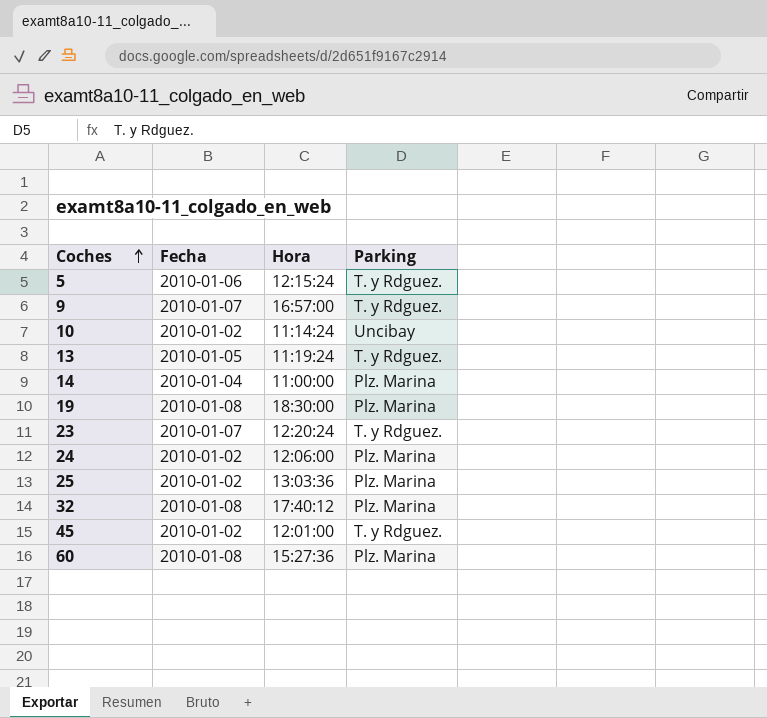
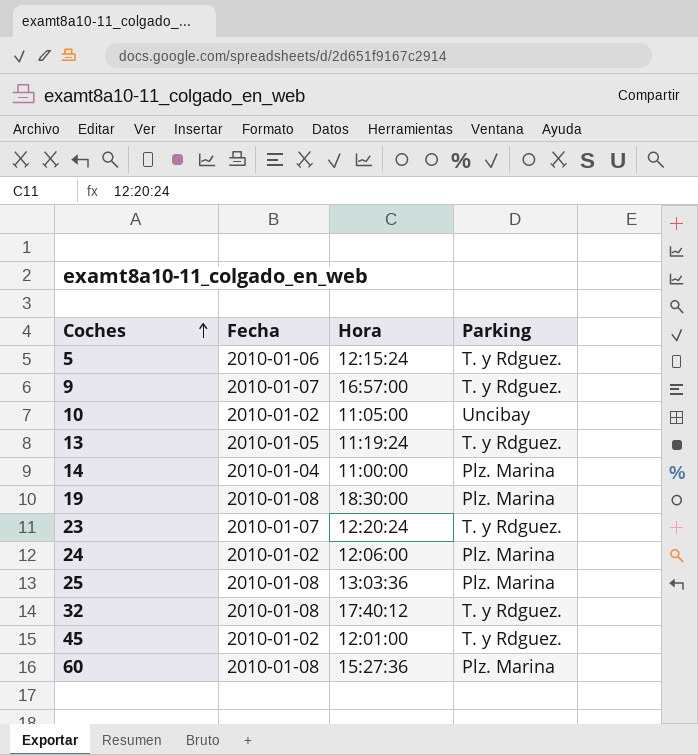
10 | Hora: 11:14:24 -> 11:05:00
25 | Fecha: 2010-01-02 -> 2010-01-08
32 | Parking: Plz. Marina -> T. y Rdguez.

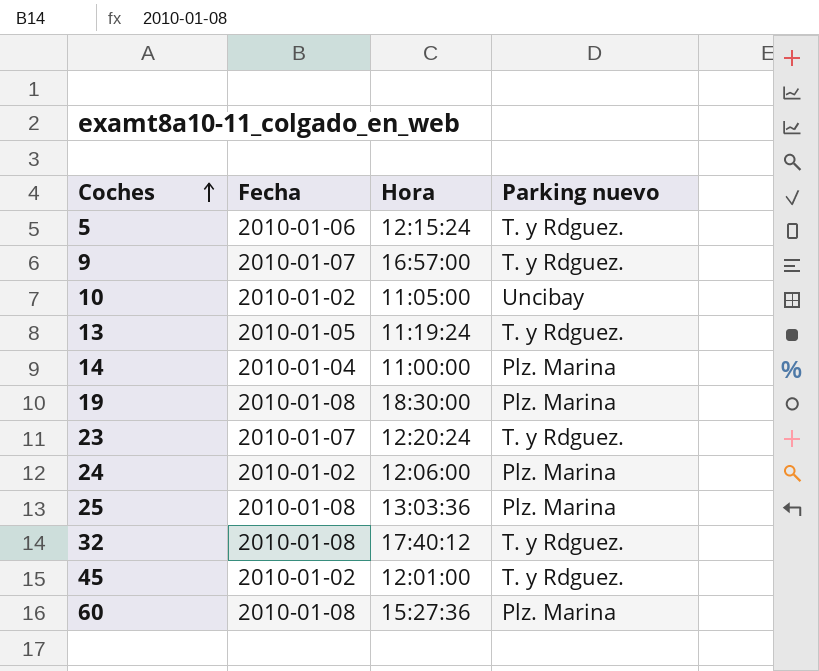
column name: Parking -> Parking nuevo

